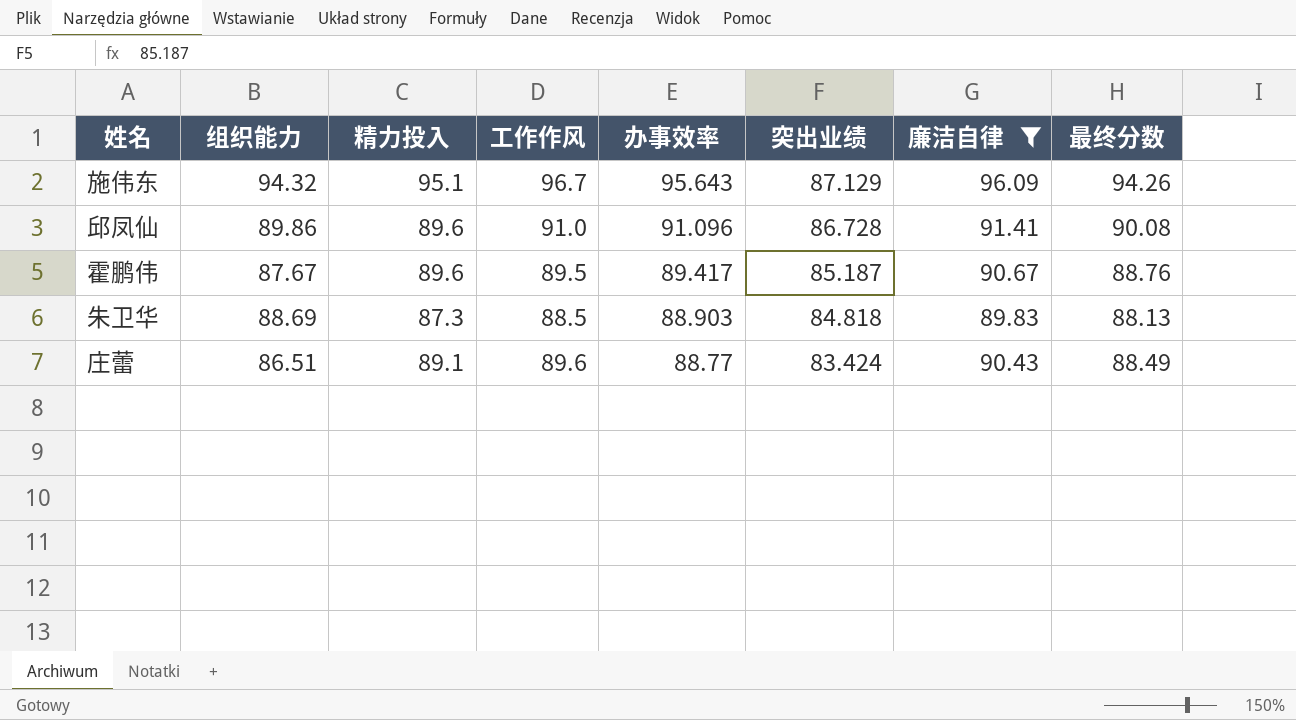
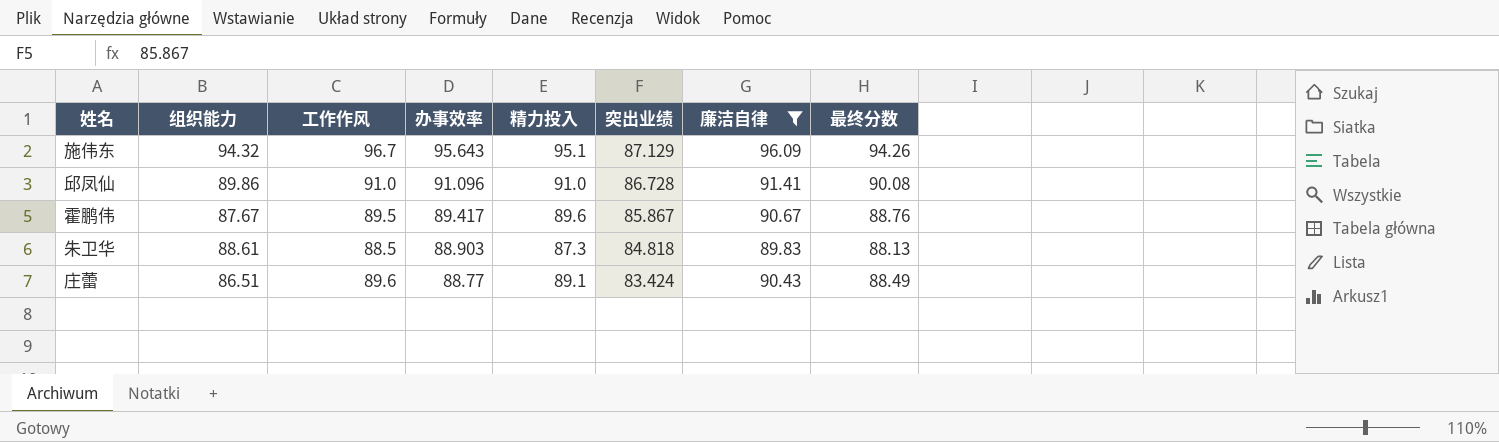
column 精力投入 | position: 3 -> 5
邱凤仙 | 精力投入: 89.6 -> 91.0
霍鹏伟 | 突出业绩: 85.187 -> 85.867
朱卫华 | 组织能力: 88.69 -> 88.61

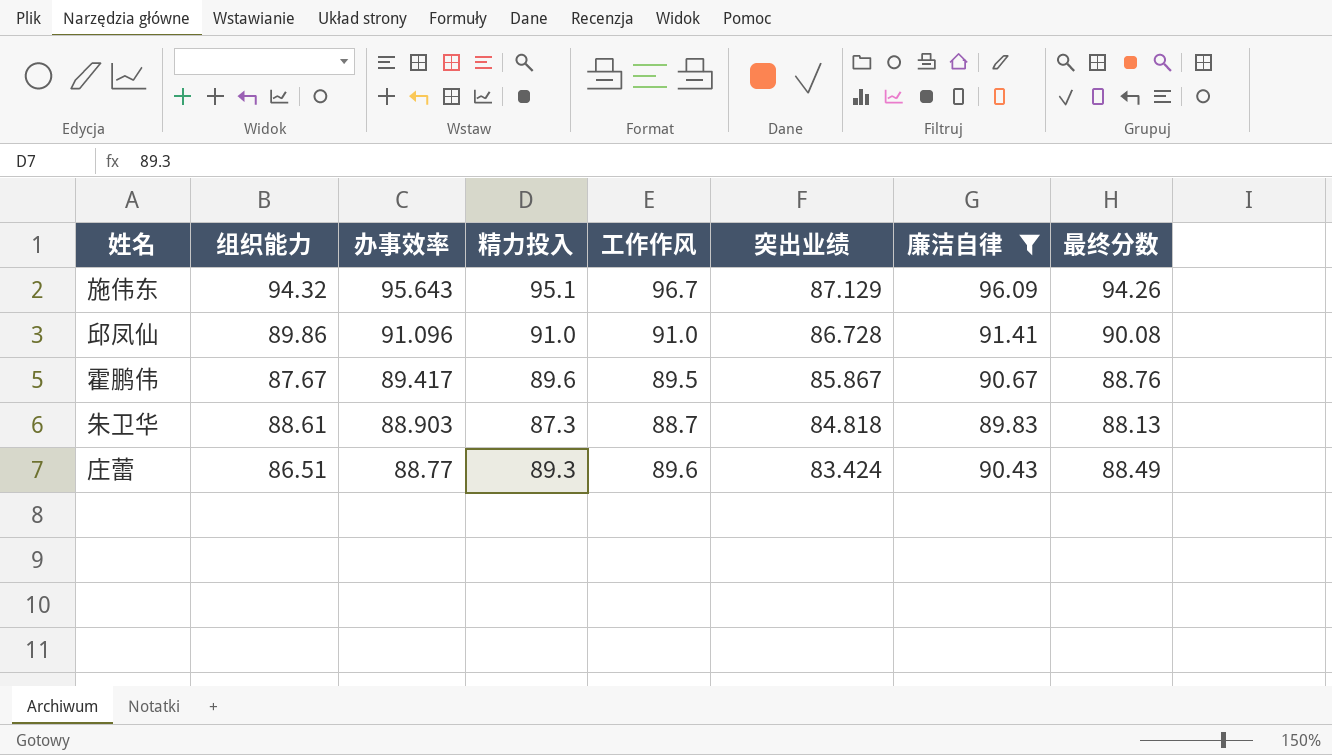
column 工作作风 | position: 3 -> 5
朱卫华 | 工作作风: 88.5 -> 88.7
庄蕾 | 精力投入: 89.1 -> 89.3

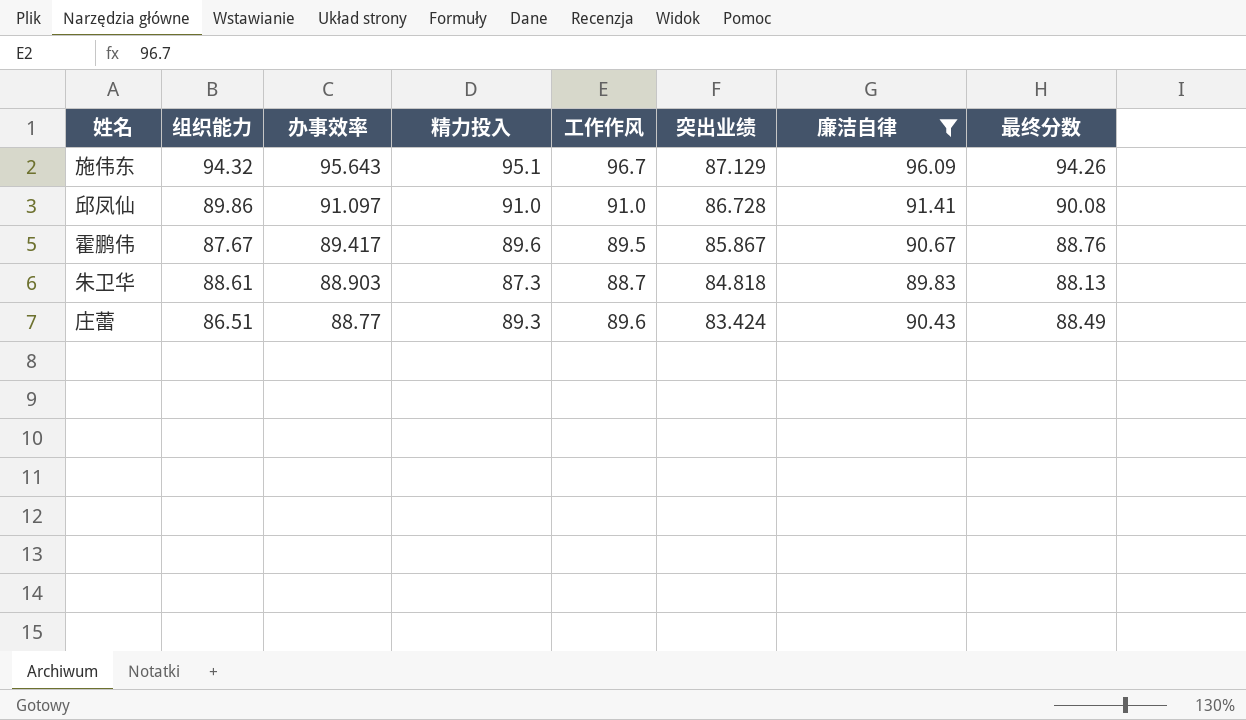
邱凤仙 | 办事效率: 91.096 -> 91.097

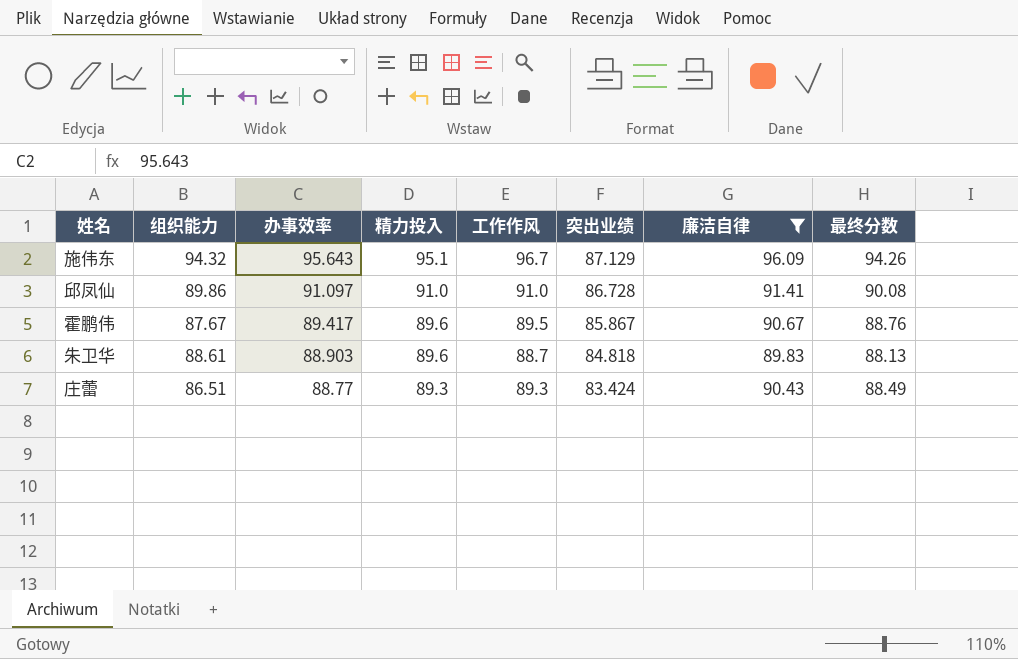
朱卫华 | 精力投入: 87.3 -> 89.6
庄蕾 | 工作作风: 89.6 -> 89.3

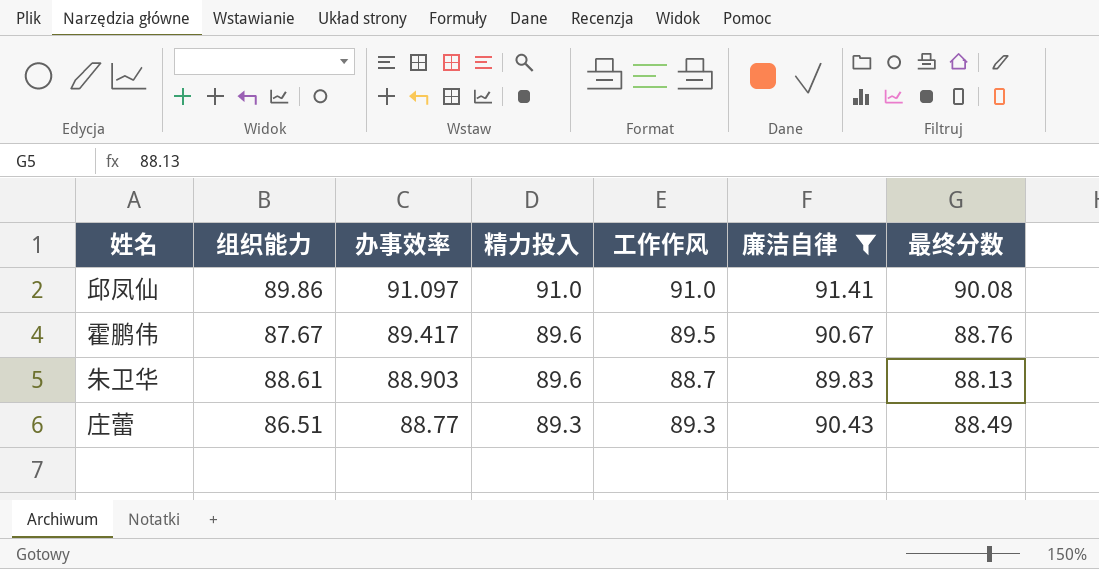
column 突出业绩 | position: 6 -> none
row 施伟东: 94.32 | 95.643 | 95.1 | 96.7 | 87.129 | 96.09 | 94.26 -> none

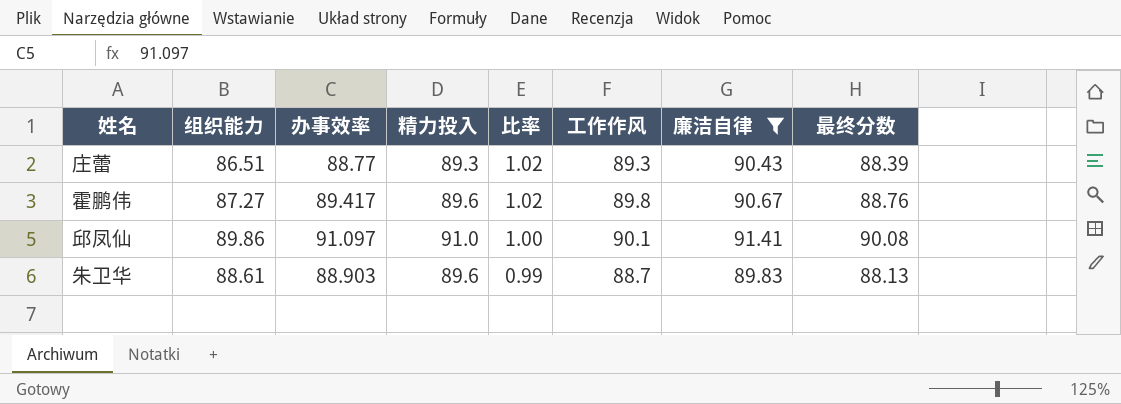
row order: 办事效率 descending -> 比率 descending
column 比率 | formula: none -> [最终分数] / [组织能力]
庄蕾 | 最终分数: 88.49 -> 88.39
霍鹏伟 | 组织能力: 87.67 -> 87.27
霍鹏伟 | 工作作风: 89.5 -> 89.8
邱凤仙 | 工作作风: 91.0 -> 90.1

